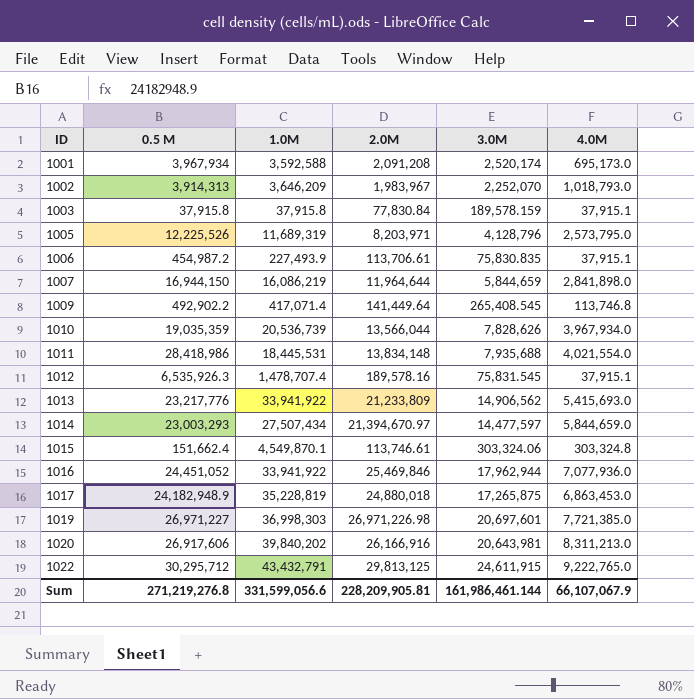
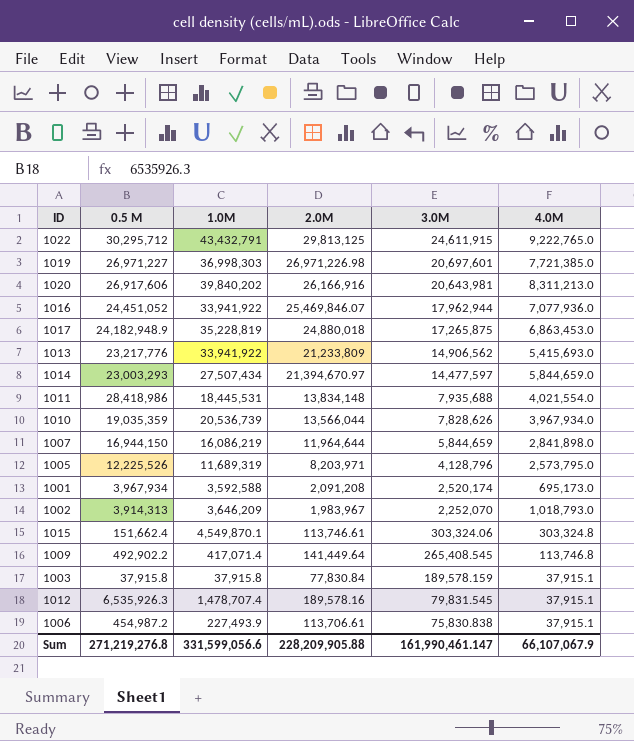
row order: ID ascending -> 3.0M descending
1016 | 2.0M: 25,469,846 -> 25,469,846.07
1012 | 3.0M: 75,831.545 -> 79,831.545
1006 | 3.0M: 75,830.835 -> 75,830.838
Sum | 2.0M: 228,209,905.81 -> 228,209,905.88
Sum | 3.0M: 161,986,461.144 -> 161,990,461.147

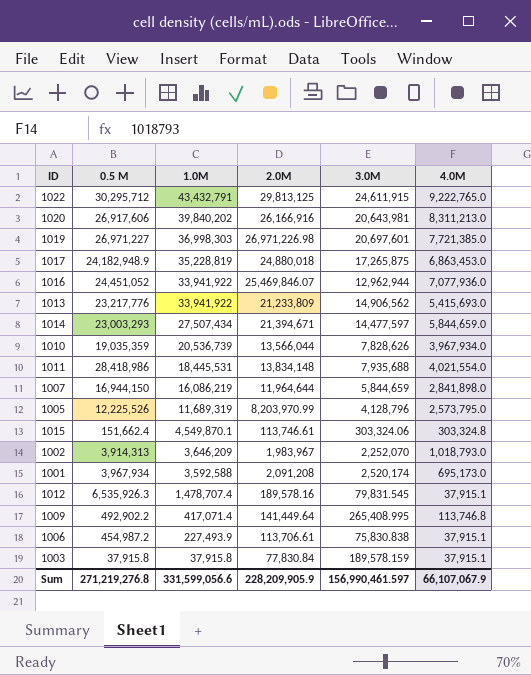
row order: 3.0M descending -> 1.0M descending
1016 | 3.0M: 17,962,944 -> 12,962,944
1014 | 2.0M: 21,394,670.97 -> 21,394,671
1005 | 2.0M: 8,203,971 -> 8,203,970.99
1009 | 3.0M: 265,408.545 -> 265,408.995
Sum | 2.0M: 228,209,905.88 -> 228,209,905.9
Sum | 3.0M: 161,990,461.147 -> 156,990,461.597

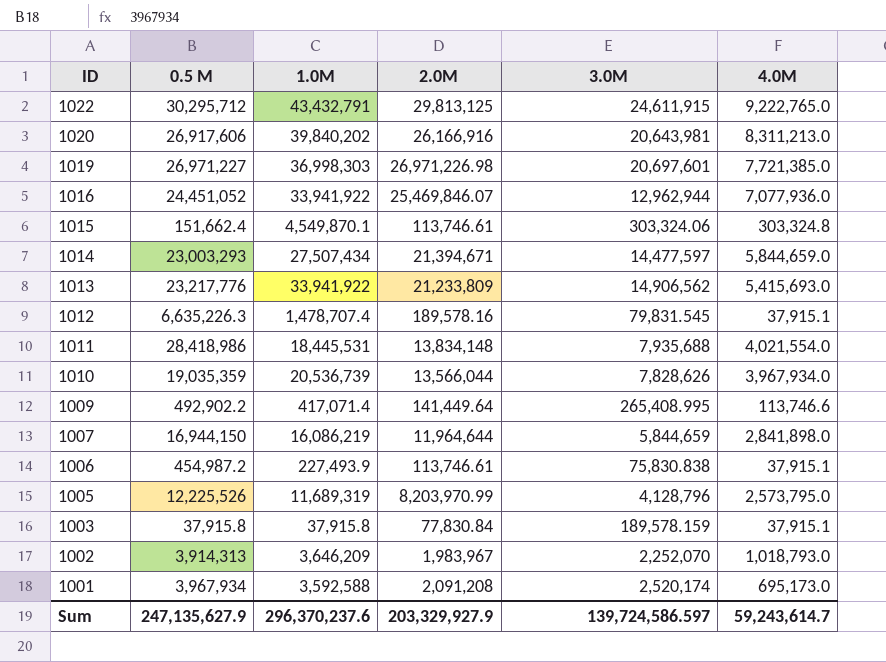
row order: 1.0M descending -> ID descending
row 1017: 24,182,948.9 | 35,228,819 | 24,880,018 | 17,265,875 | 6,863,453.0 -> none
1012 | 0.5 M: 6,535,926.3 -> 6,635,226.3
1009 | 4.0M: 113,746.8 -> 113,746.6
1006 | 2.0M: 113,706.61 -> 113,746.61
Sum | 0.5 M: 271,219,276.8 -> 247,135,627.9
Sum | 1.0M: 331,599,056.6 -> 296,370,237.6
Sum | 2.0M: 228,209,905.9 -> 203,329,927.9
Sum | 3.0M: 156,990,461.597 -> 139,724,586.597
Sum | 4.0M: 66,107,067.9 -> 59,243,614.7

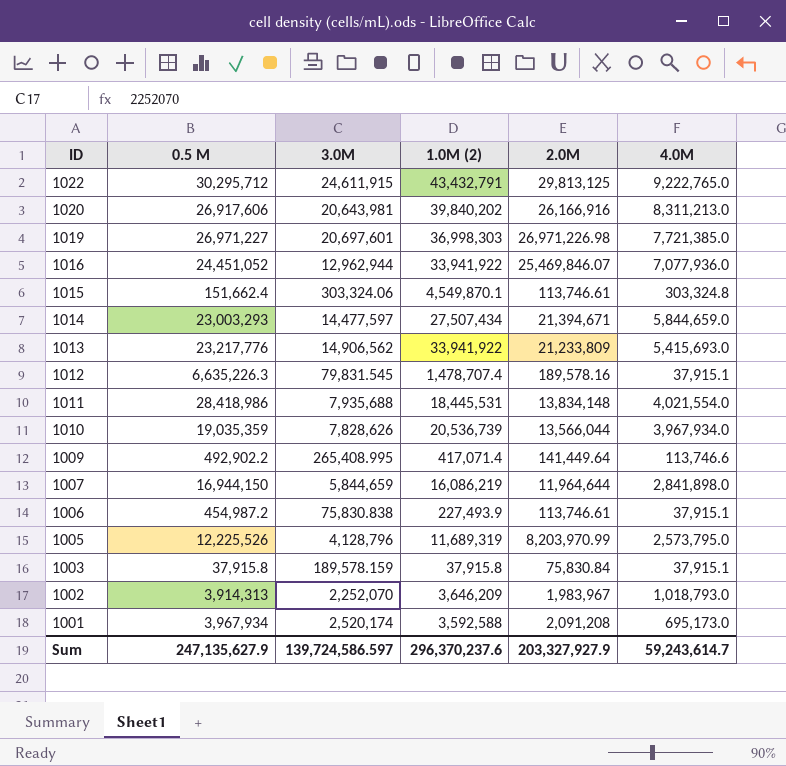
column 3.0M | position: 5 -> 3
column name: 1.0M -> 1.0M (2)
1003 | 2.0M: 77,830.84 -> 75,830.84
Sum | 2.0M: 203,329,927.9 -> 203,327,927.9

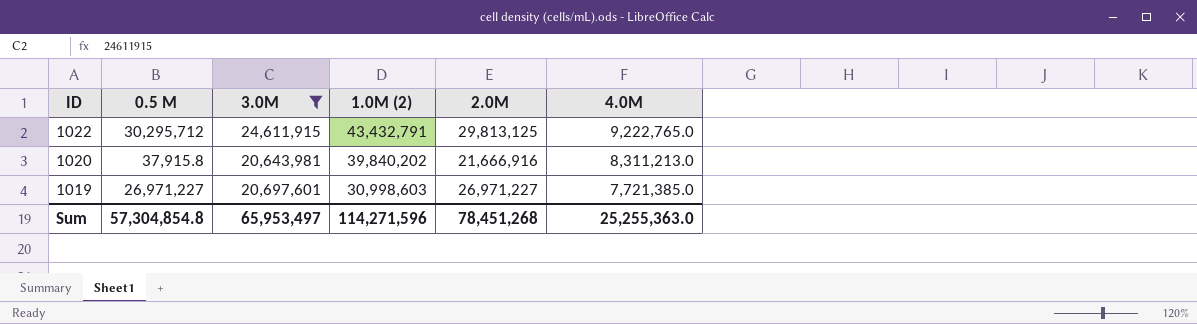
filter: none -> 3.0M >= 20,643,981
1020 | 0.5 M: 26,917,606 -> 37,915.8
1020 | 2.0M: 26,166,916 -> 21,666,916
1019 | 1.0M (2): 36,998,303 -> 30,998,603
1019 | 2.0M: 26,971,226.98 -> 26,971,227
Sum | 0.5 M: 247,135,627.9 -> 57,304,854.8
Sum | 3.0M: 139,724,586.597 -> 65,953,497
Sum | 1.0M (2): 296,370,237.6 -> 114,271,596
Sum | 2.0M: 203,327,927.9 -> 78,451,268
Sum | 4.0M: 59,243,614.7 -> 25,255,363.0

